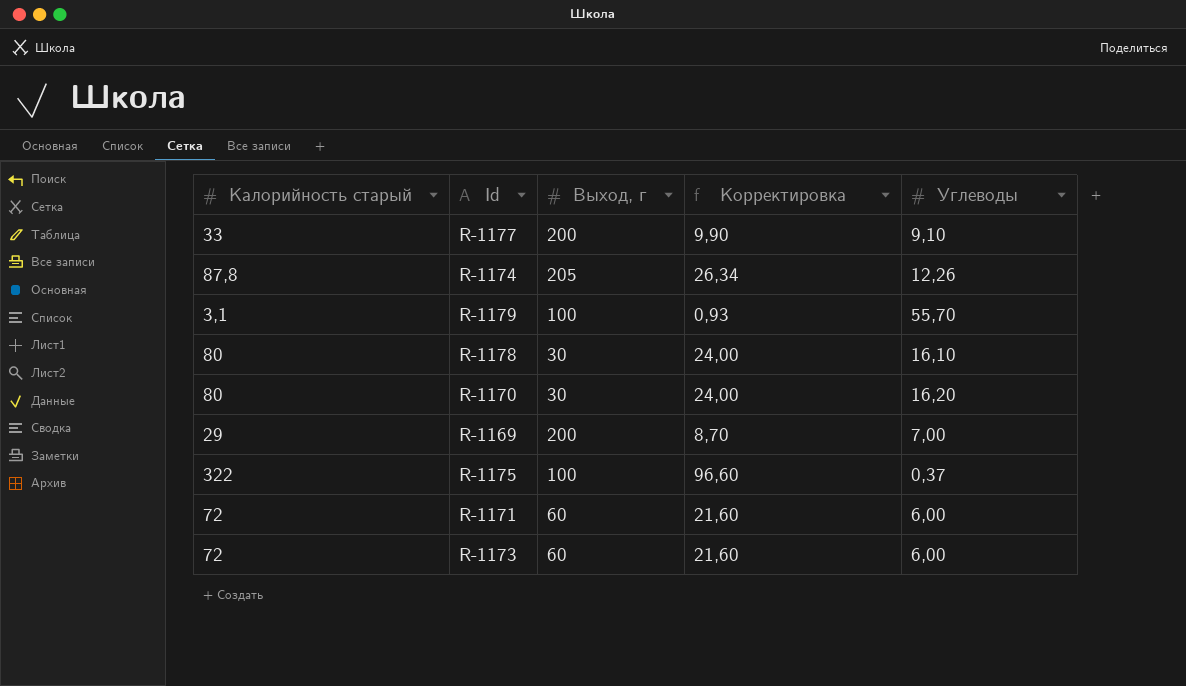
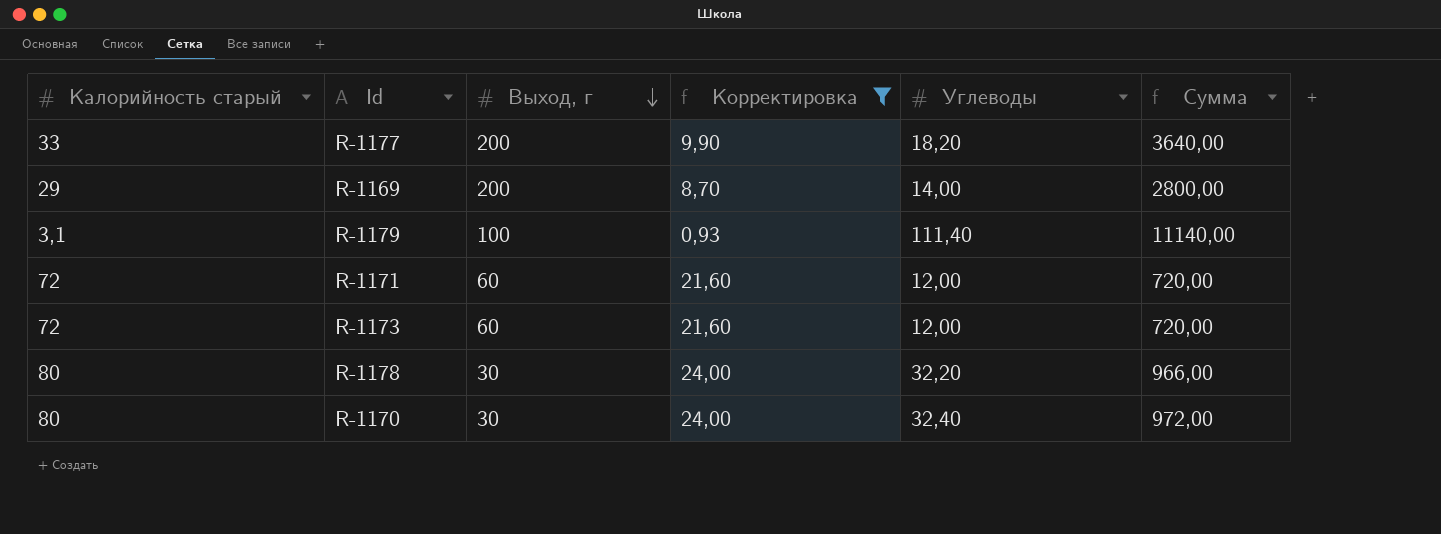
filter: none -> Корректировка <= 24,00
row order: none -> Выход, г descending
column Сумма | formula: none -> [Выход, г] * [Углеводы]
R-1177 | Углеводы: 9,10 -> 18,20
R-1169 | Углеводы: 7,00 -> 14,00
R-1179 | Углеводы: 55,70 -> 111,40
R-1171 | Углеводы: 6,00 -> 12,00
R-1173 | Углеводы: 6,00 -> 12,00
R-1178 | Углеводы: 16,10 -> 32,20
R-1170 | Углеводы: 16,20 -> 32,40

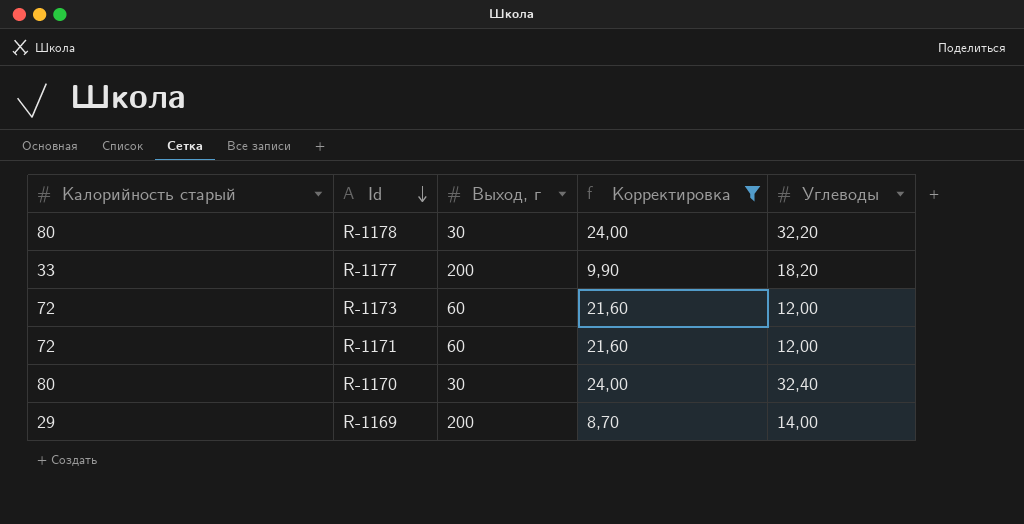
row order: Выход, г descending -> Id descending
column Сумма | formula: [Выход, г] * [Углеводы] -> none
row R-1179: 3,1 | 100 | 0,93 | 111,40 | 11140,00 -> none

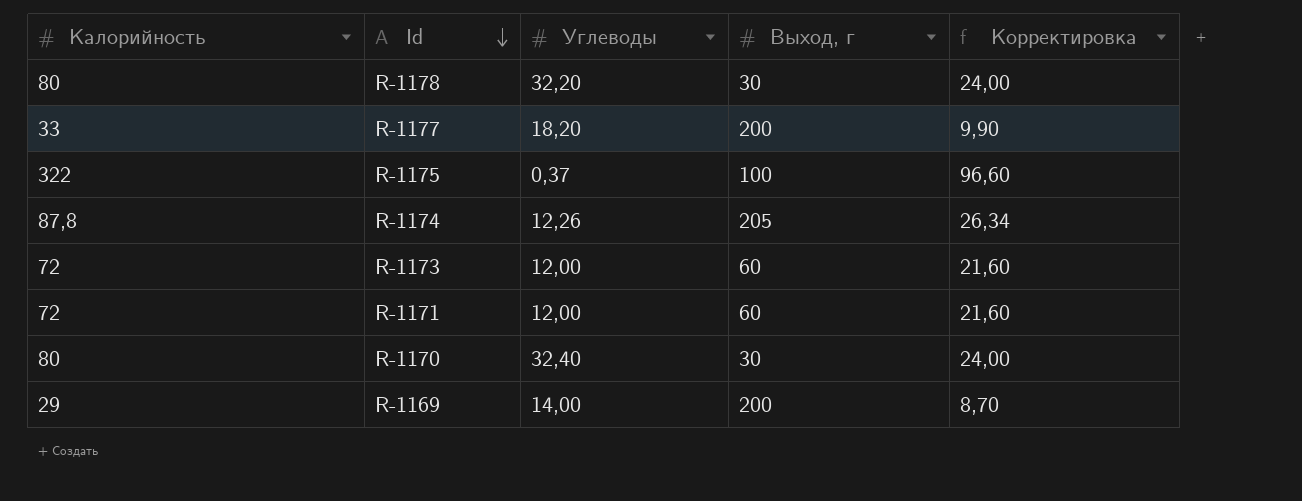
filter: Корректировка <= 24,00 -> none
column name: Калорийность старый -> Калорийность
column Углеводы | position: 5 -> 3

